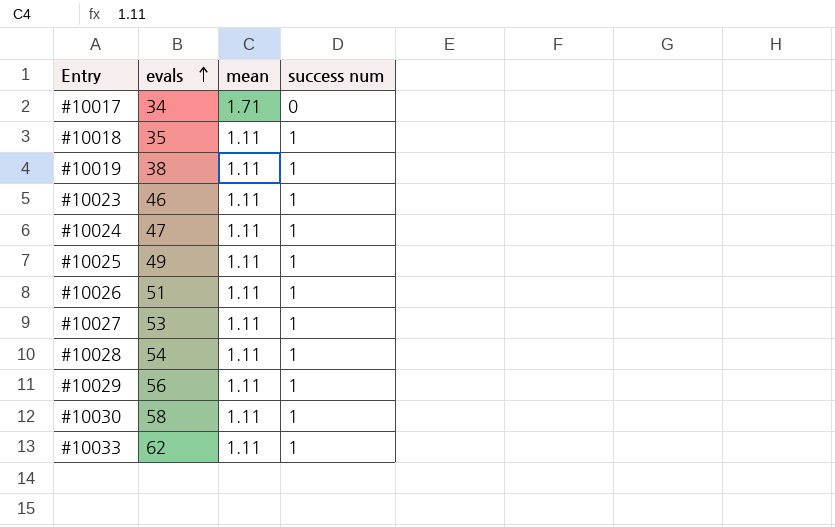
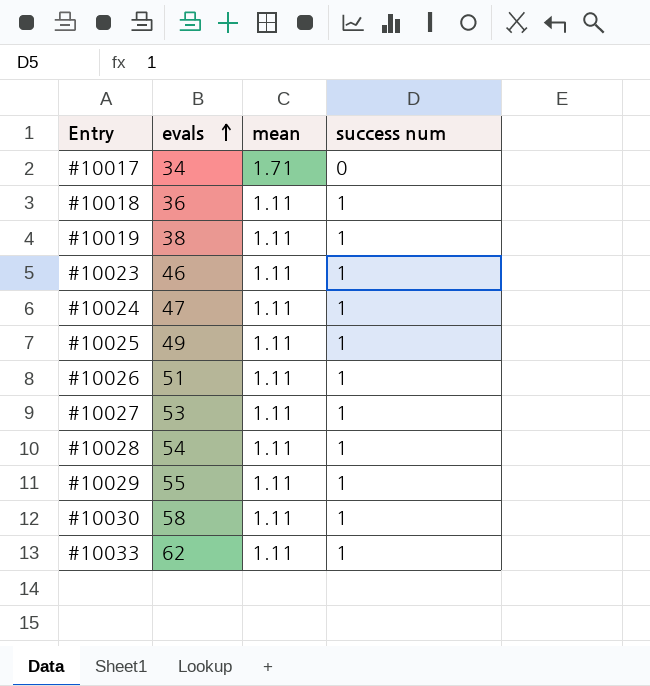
#10018 | evals: 35 -> 36
#10029 | evals: 56 -> 55

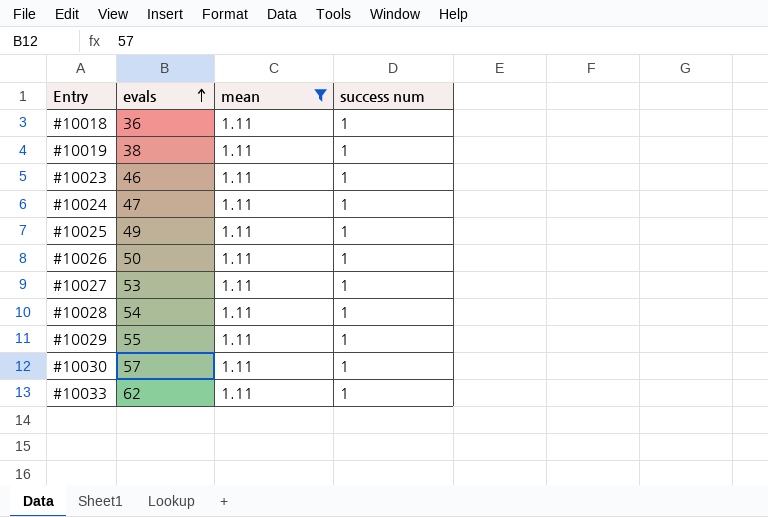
filter: none -> mean = 1.11
#10026 | evals: 51 -> 50
#10030 | evals: 58 -> 57

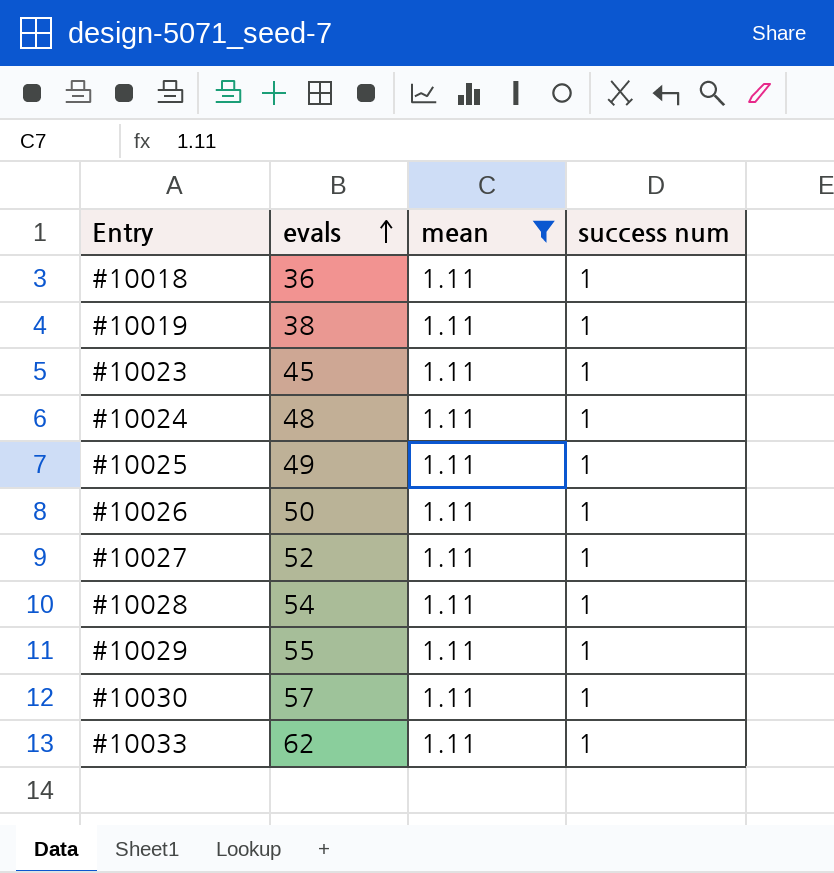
#10023 | evals: 46 -> 45
#10024 | evals: 47 -> 48
#10027 | evals: 53 -> 52

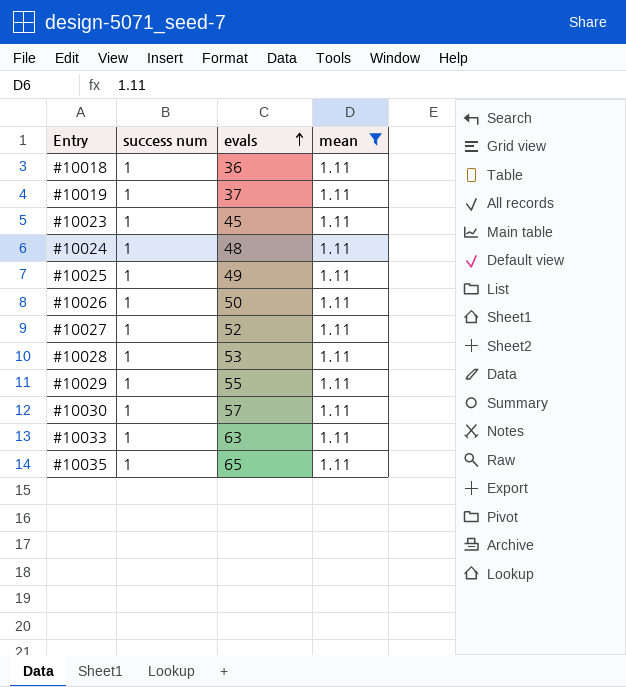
column success num | position: 4 -> 2
#10019 | evals: 38 -> 37
#10028 | evals: 54 -> 53
#10033 | evals: 62 -> 63
row #10035: none -> 1 | 65 | 1.11

